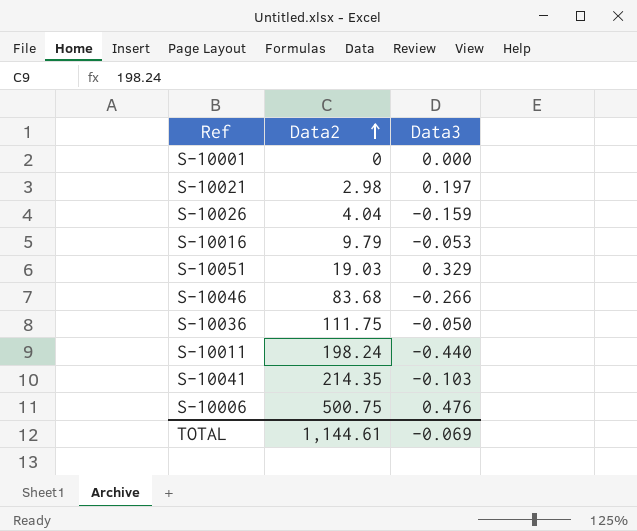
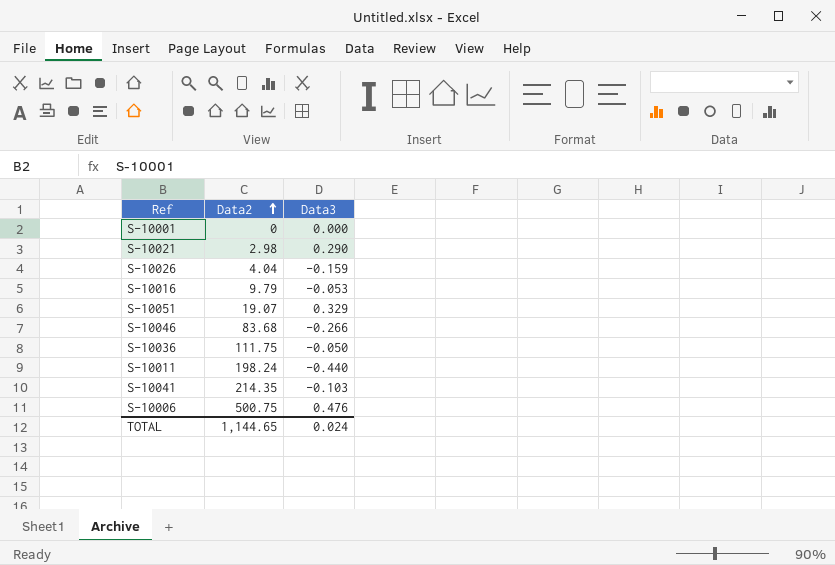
S-10021 | Data3: 0.197 -> 0.290
S-10051 | Data2: 19.03 -> 19.07
TOTAL | Data2: 1,144.61 -> 1,144.65
TOTAL | Data3: -0.069 -> 0.024

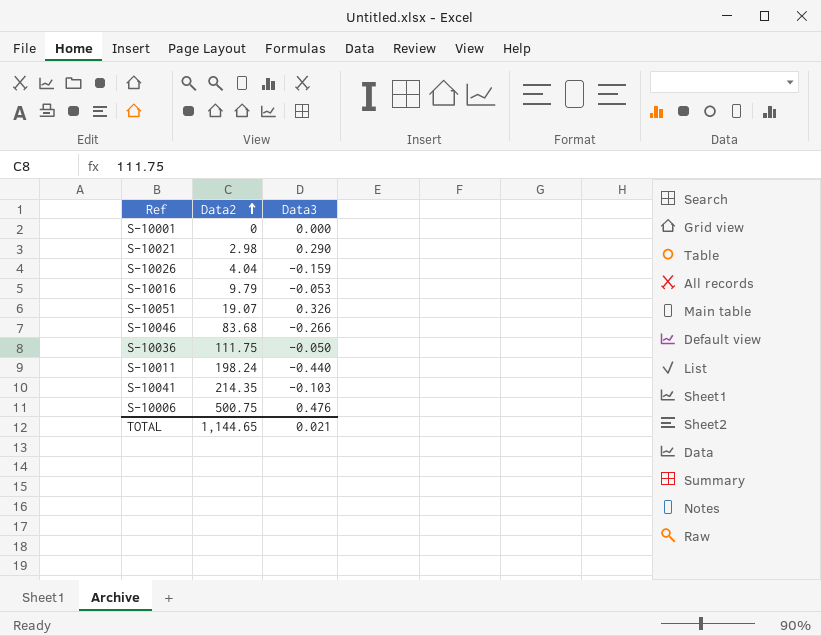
S-10051 | Data3: 0.329 -> 0.326
TOTAL | Data3: 0.024 -> 0.021

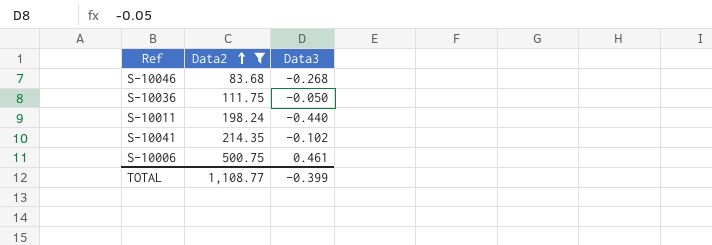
filter: none -> Data2 >= 83.68
S-10046 | Data3: -0.266 -> -0.268
S-10041 | Data3: -0.103 -> -0.102
S-10006 | Data3: 0.476 -> 0.461
TOTAL | Data2: 1,144.65 -> 1,108.77
TOTAL | Data3: 0.021 -> -0.399

